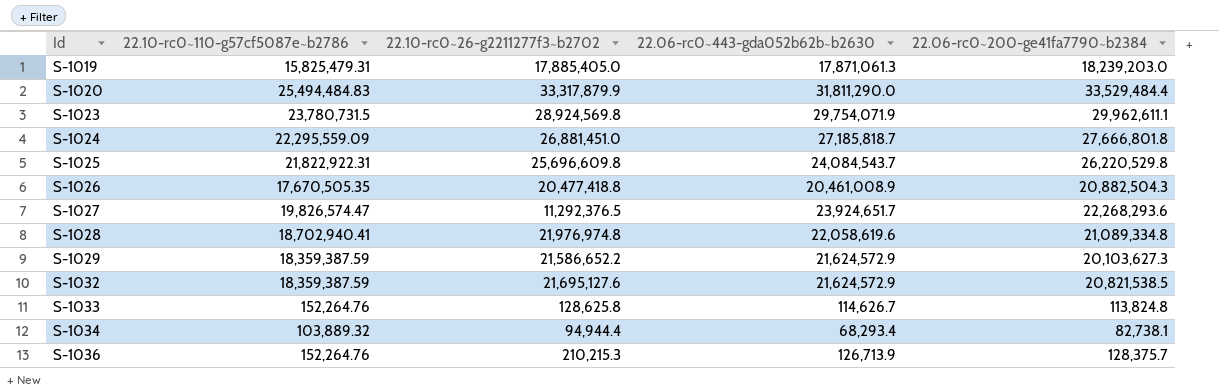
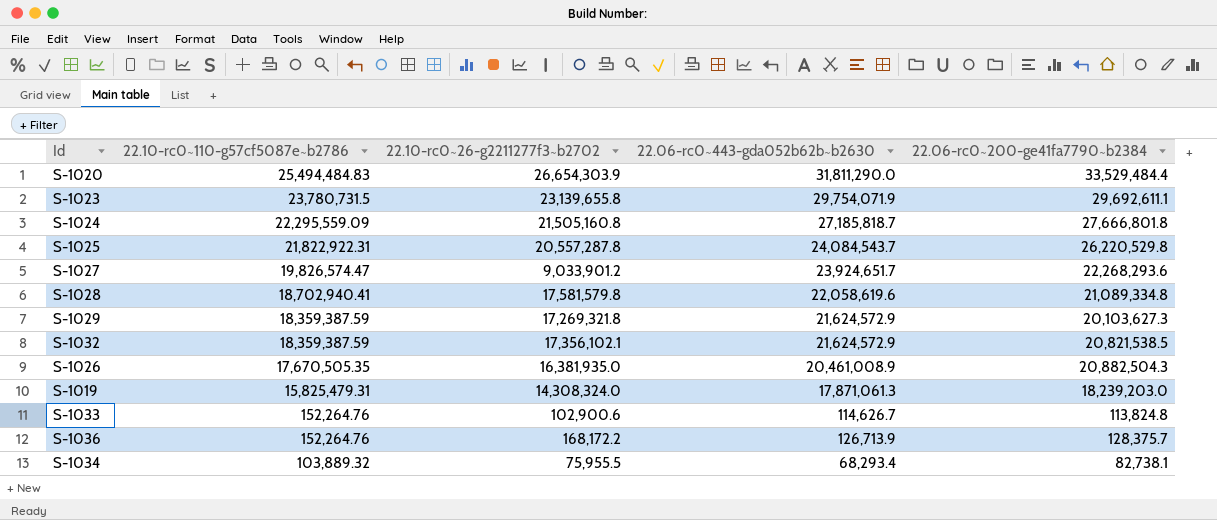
row order: Id ascending -> 22.10-rc0~110-g57cf5087e~b2786 descending
S-1020 | 22.10-rc0~26-g2211277f3~b2702: 33,317,879.9 -> 26,654,303.9
S-1023 | 22.10-rc0~26-g2211277f3~b2702: 28,924,569.8 -> 23,139,655.8
S-1023 | 22.06-rc0~200-ge41fa7790~b2384: 29,962,611.1 -> 29,692,611.1
S-1024 | 22.10-rc0~26-g2211277f3~b2702: 26,881,451.0 -> 21,505,160.8
S-1025 | 22.10-rc0~26-g2211277f3~b2702: 25,696,609.8 -> 20,557,287.8
S-1027 | 22.10-rc0~26-g2211277f3~b2702: 11,292,376.5 -> 9,033,901.2
S-1028 | 22.10-rc0~26-g2211277f3~b2702: 21,976,974.8 -> 17,581,579.8
S-1029 | 22.10-rc0~26-g2211277f3~b2702: 21,586,652.2 -> 17,269,321.8
S-1032 | 22.10-rc0~26-g2211277f3~b2702: 21,695,127.6 -> 17,356,102.1
S-1026 | 22.10-rc0~26-g2211277f3~b2702: 20,477,418.8 -> 16,381,935.0
S-1019 | 22.10-rc0~26-g2211277f3~b2702: 17,885,405.0 -> 14,308,324.0
S-1033 | 22.10-rc0~26-g2211277f3~b2702: 128,625.8 -> 102,900.6
S-1036 | 22.10-rc0~26-g2211277f3~b2702: 210,215.3 -> 168,172.2
S-1034 | 22.10-rc0~26-g2211277f3~b2702: 94,944.4 -> 75,955.5

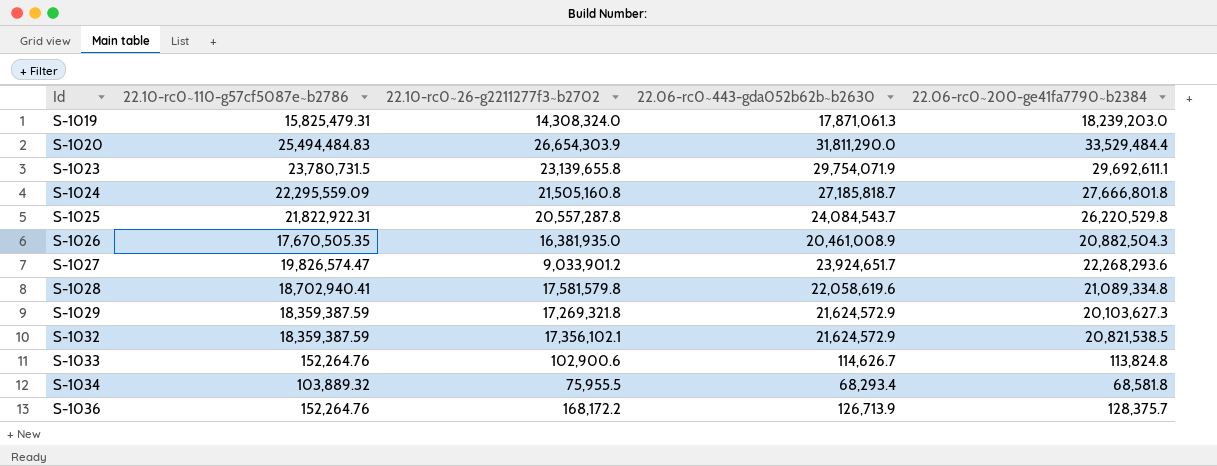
row order: 22.10-rc0~110-g57cf5087e~b2786 descending -> Id ascending
S-1034 | 22.06-rc0~200-ge41fa7790~b2384: 82,738.1 -> 68,581.8

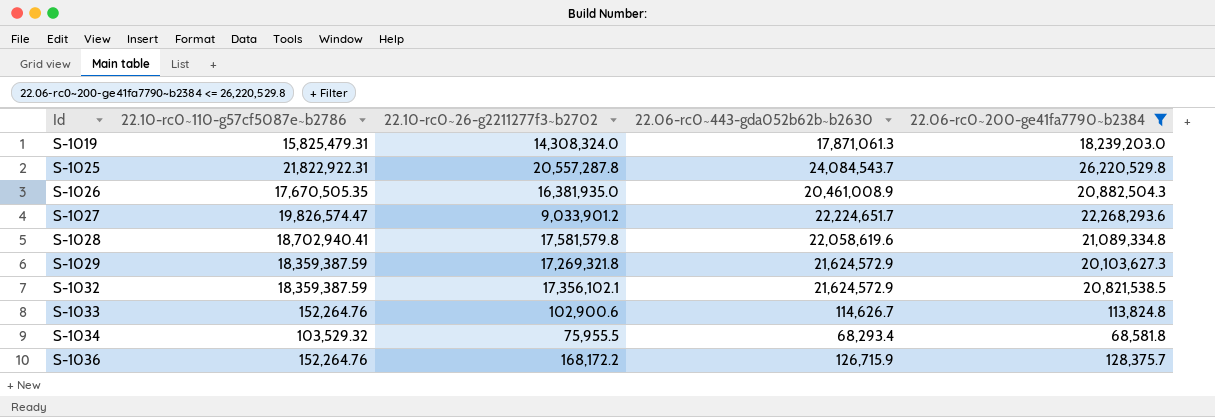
filter: none -> 22.06-rc0~200-ge41fa7790~b2384 <= 26,220,529.8
S-1027 | 22.06-rc0~443-gda052b62b~b2630: 23,924,651.7 -> 22,224,651.7
S-1034 | 22.10-rc0~110-g57cf5087e~b2786: 103,889.32 -> 103,529.32
S-1036 | 22.06-rc0~443-gda052b62b~b2630: 126,713.9 -> 126,715.9

